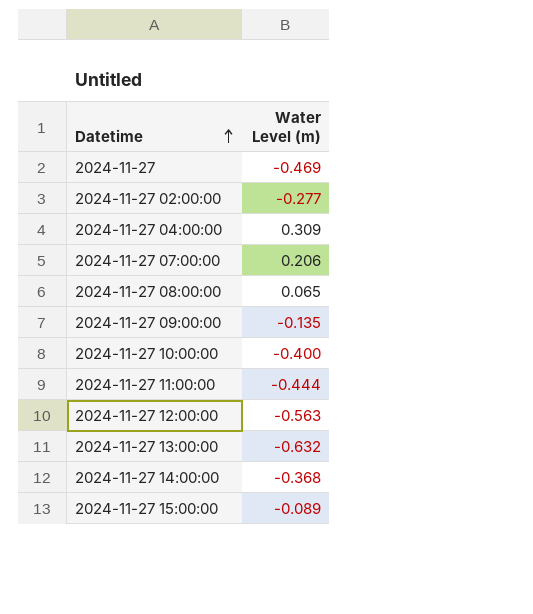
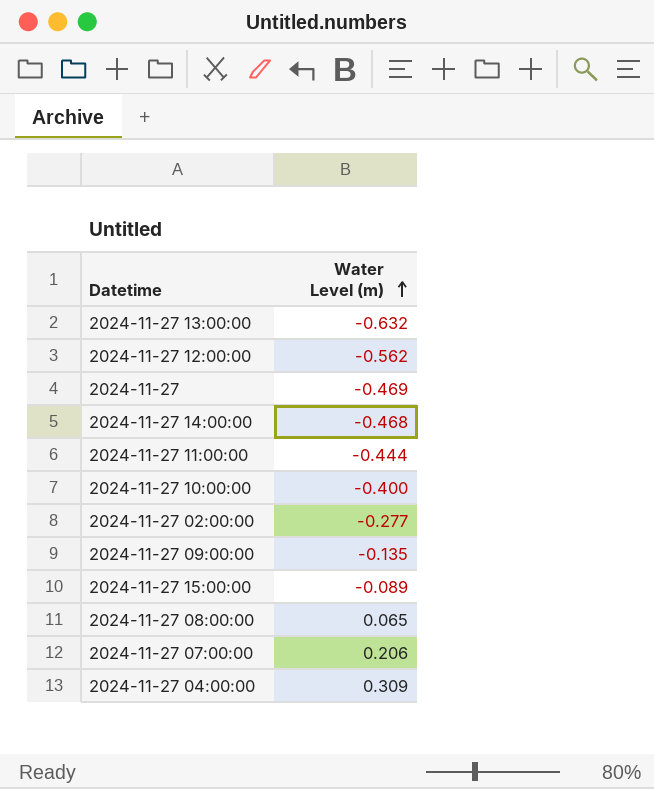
row order: Datetime ascending -> Water Level (m) ascending
2024-11-27 12:00:00 | Water Level (m): -0.563 -> -0.562
2024-11-27 14:00:00 | Water Level (m): -0.368 -> -0.468

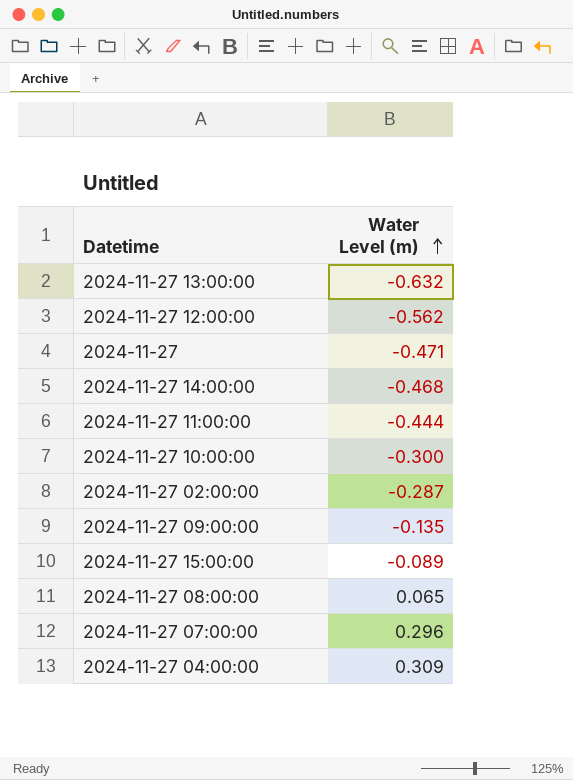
2024-11-27 | Water Level (m): -0.469 -> -0.471
2024-11-27 10:00:00 | Water Level (m): -0.400 -> -0.300
2024-11-27 02:00:00 | Water Level (m): -0.277 -> -0.287
2024-11-27 07:00:00 | Water Level (m): 0.206 -> 0.296

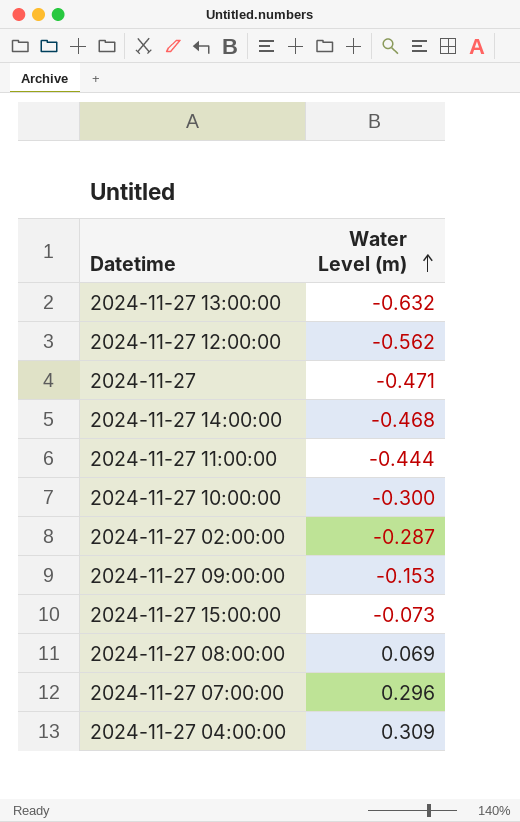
2024-11-27 09:00:00 | Water Level (m): -0.135 -> -0.153
2024-11-27 15:00:00 | Water Level (m): -0.089 -> -0.073
2024-11-27 08:00:00 | Water Level (m): 0.065 -> 0.069

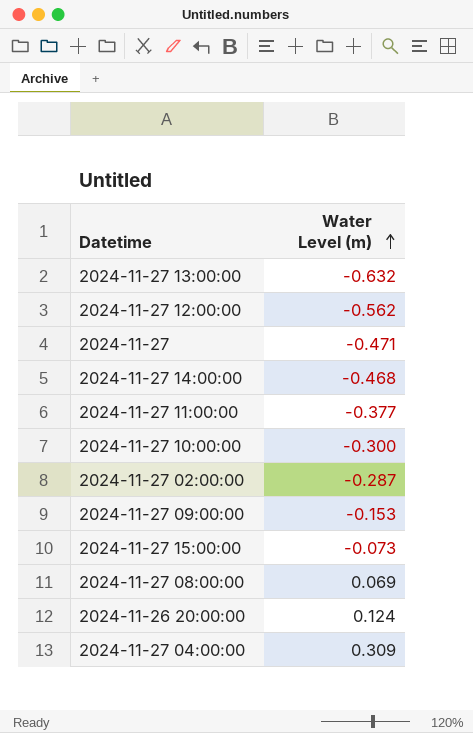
row 2024-11-27 07:00:00: 0.296 -> none
2024-11-27 11:00:00 | Water Level (m): -0.444 -> -0.377
row 2024-11-26 20:00:00: none -> 0.124

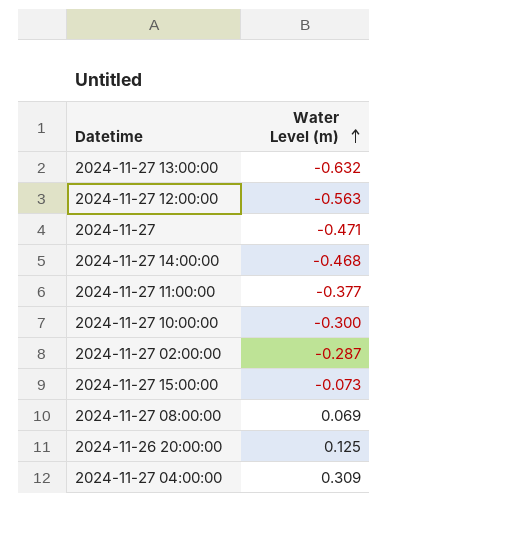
row 2024-11-27 09:00:00: -0.153 -> none
2024-11-27 12:00:00 | Water Level (m): -0.562 -> -0.563
2024-11-26 20:00:00 | Water Level (m): 0.124 -> 0.125

